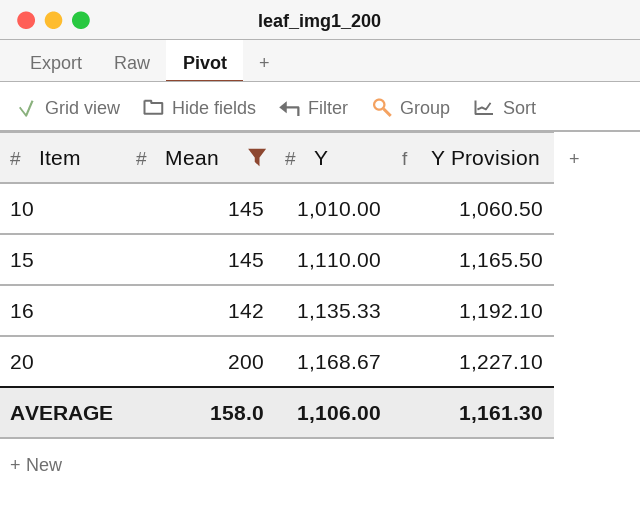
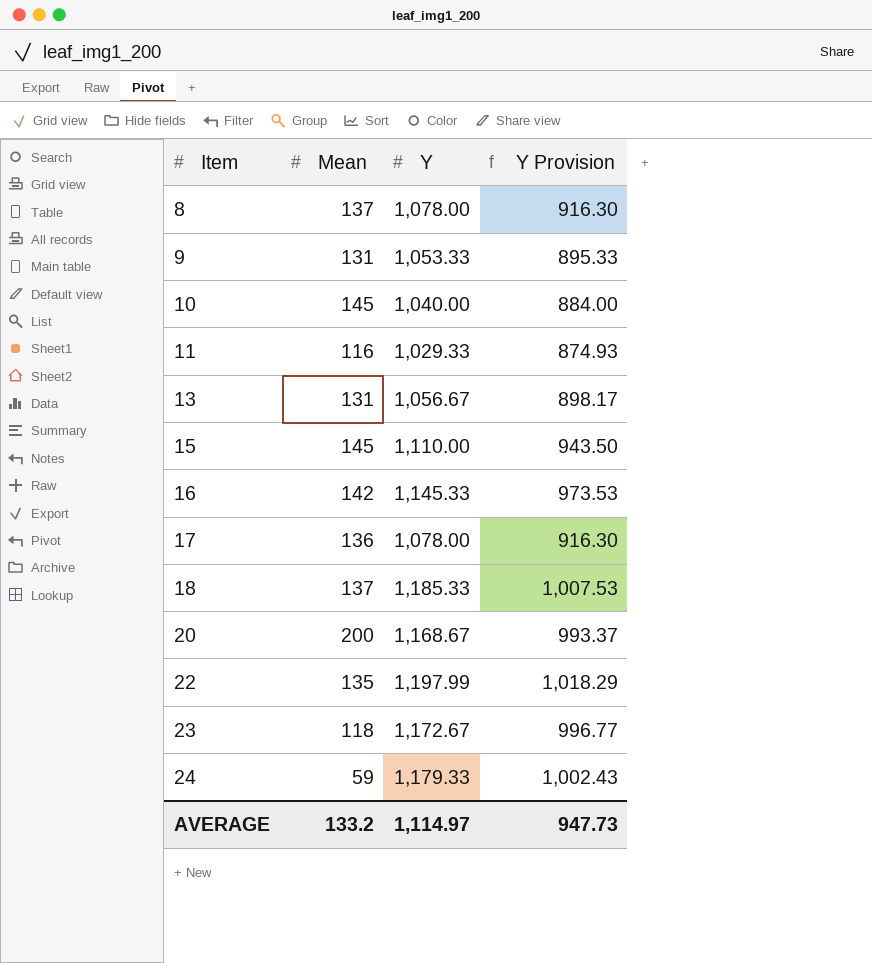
filter: Mean >= 142 -> none
column Y Provision | formula: [Y] * 1.05 -> [Y] * 0.85
10 | Y: 1,010.00 -> 1,040.00
16 | Y: 1,135.33 -> 1,145.33
AVERAGE | Mean: 158.0 -> 133.2
AVERAGE | Y: 1,106.00 -> 1,114.97
AVERAGE | Y Provision: 1,161.30 -> 947.73

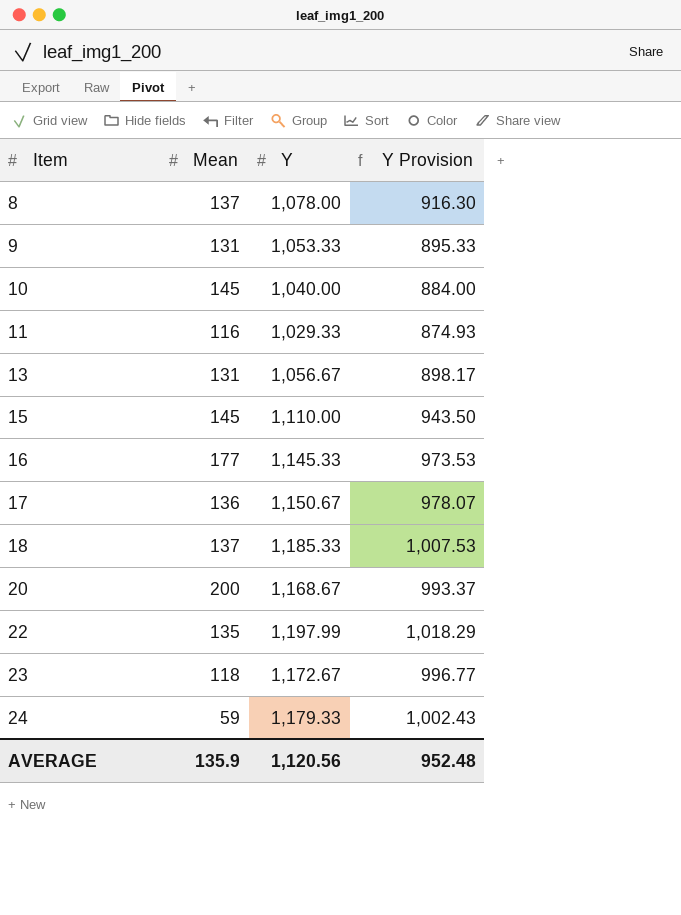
16 | Mean: 142 -> 177
17 | Y: 1,078.00 -> 1,150.67
17 | Y Provision: 916.30 -> 978.07
AVERAGE | Mean: 133.2 -> 135.9
AVERAGE | Y: 1,114.97 -> 1,120.56
AVERAGE | Y Provision: 947.73 -> 952.48

